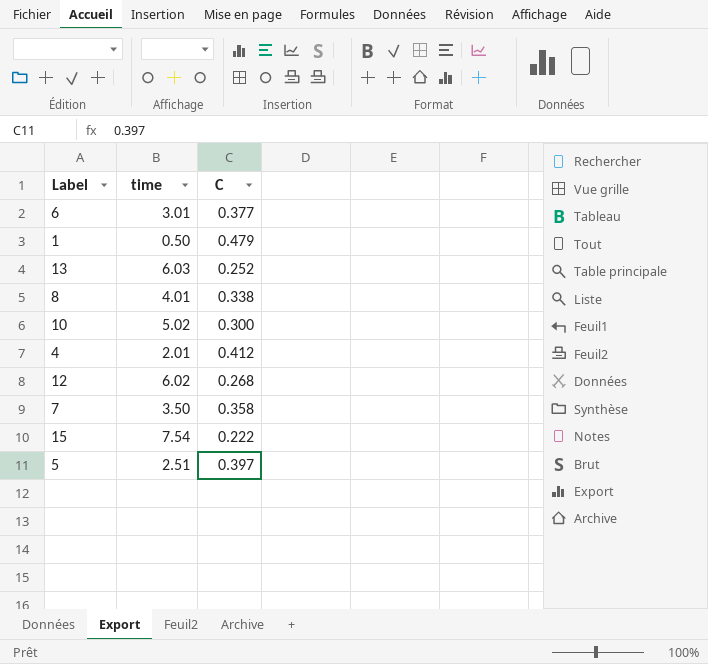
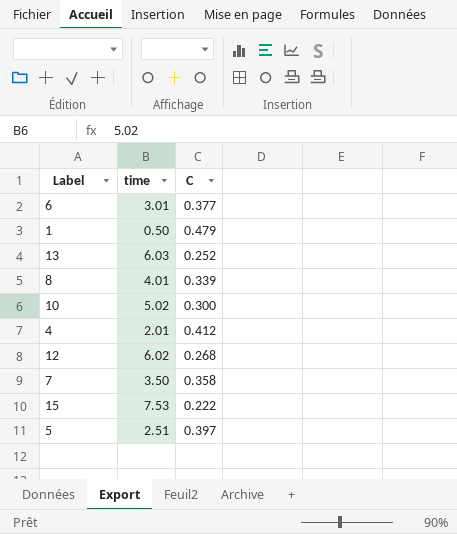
8 | C: 0.338 -> 0.339
15 | time: 7.54 -> 7.53

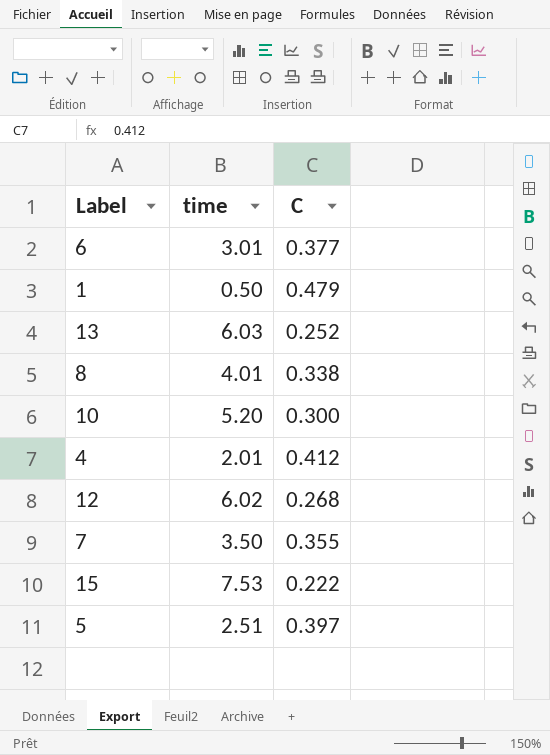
8 | C: 0.339 -> 0.338
10 | time: 5.02 -> 5.20
7 | C: 0.358 -> 0.355

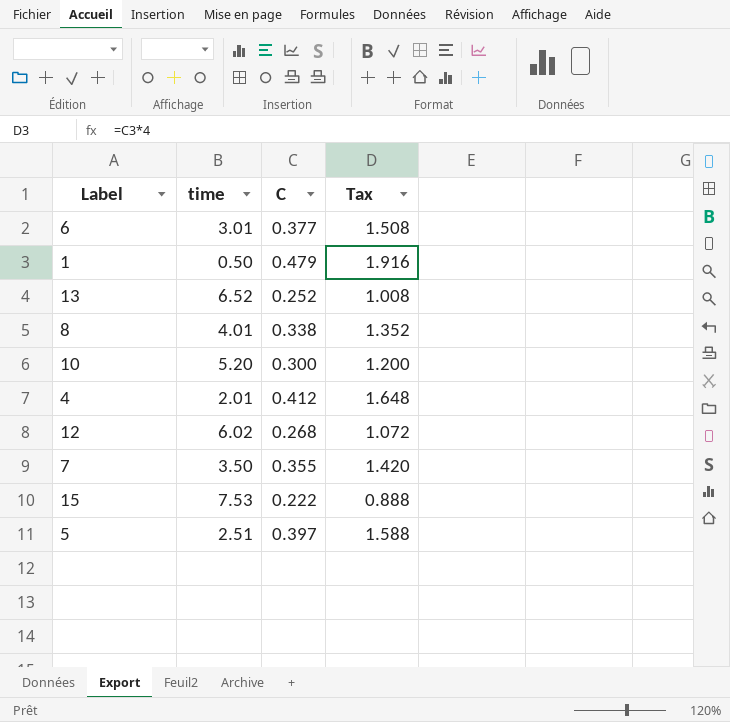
column Tax | formula: none -> [C] * 4
13 | time: 6.03 -> 6.52

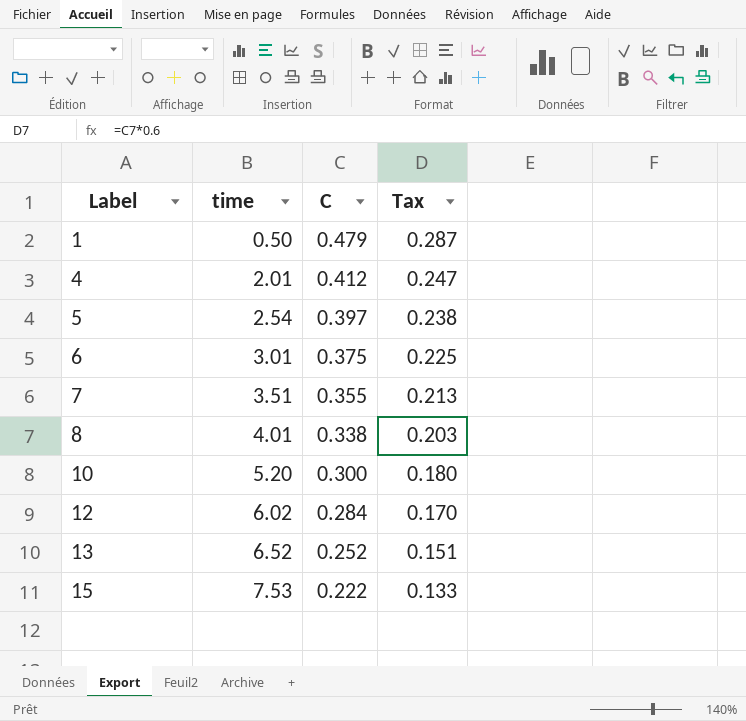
row order: none -> Label ascending
column Tax | formula: [C] * 4 -> [C] * 0.6
5 | time: 2.51 -> 2.54
6 | C: 0.377 -> 0.375
7 | time: 3.50 -> 3.51
12 | C: 0.268 -> 0.284

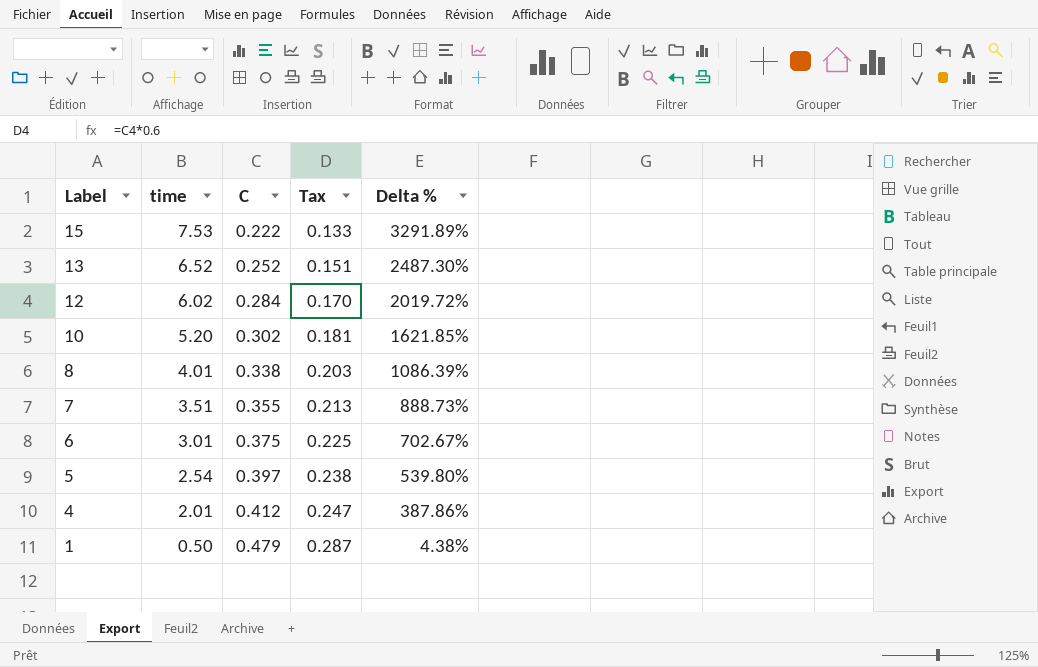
row order: Label ascending -> Label descending
column Delta % | formula: none -> ([time] - [C]) / [C]
10 | C: 0.300 -> 0.302
10 | Tax: 0.180 -> 0.181

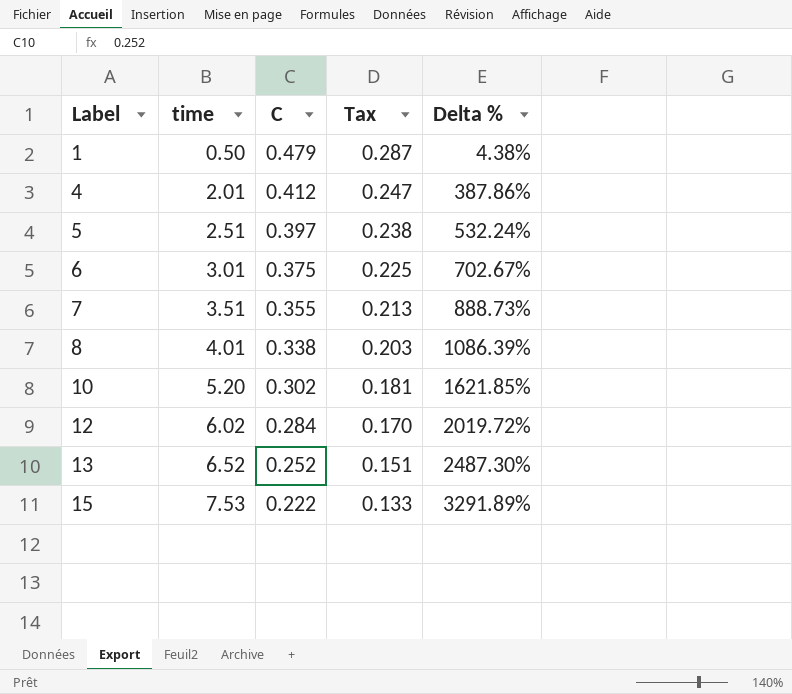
row order: Label descending -> Label ascending
5 | time: 2.54 -> 2.51
5 | Delta %: 539.80% -> 532.24%

